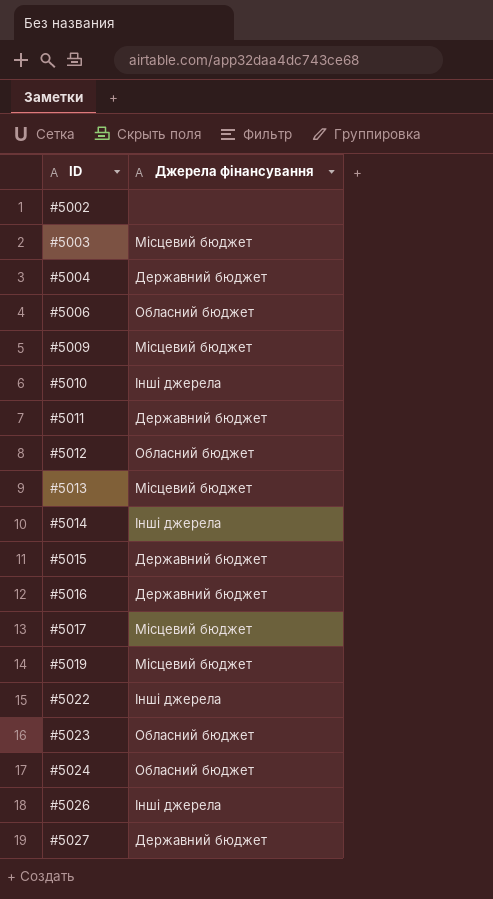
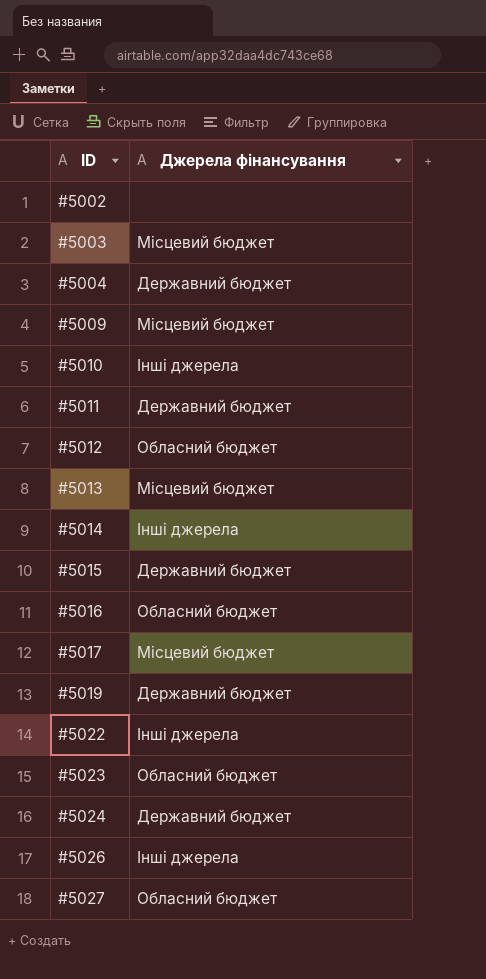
row #5006: Обласний бюджет -> none
#5016 | Джерела фінансування: Державний бюджет -> Обласний бюджет
#5019 | Джерела фінансування: Місцевий бюджет -> Державний бюджет
#5024 | Джерела фінансування: Обласний бюджет -> Державний бюджет
#5027 | Джерела фінансування: Державний бюджет -> Обласний бюджет

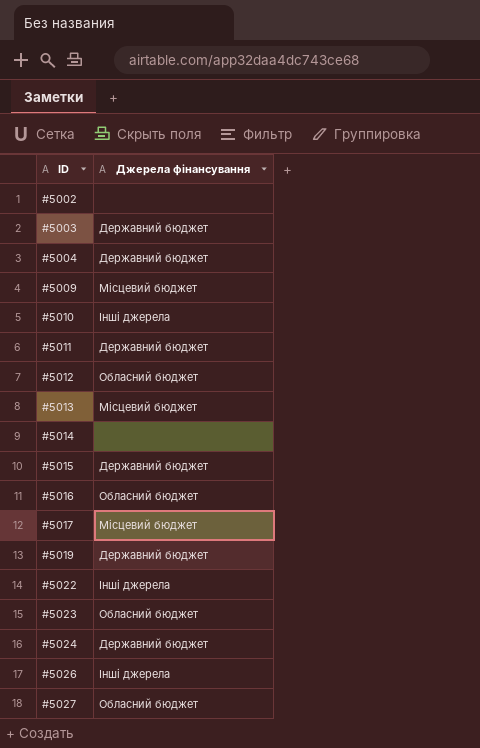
#5003 | Джерела фінансування: Місцевий бюджет -> Державний бюджет
#5014 | Джерела фінансування: Інші джерела -> none

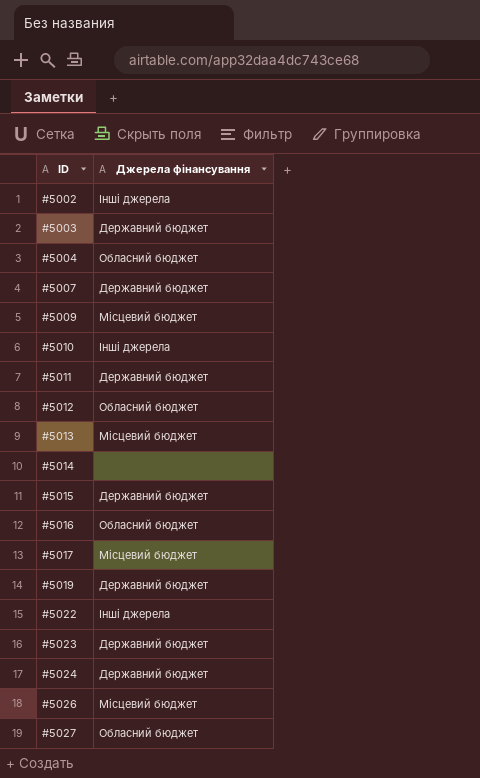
#5002 | Джерела фінансування: none -> Інші джерела
#5004 | Джерела фінансування: Державний бюджет -> Обласний бюджет
row #5007: none -> Державний бюджет
#5023 | Джерела фінансування: Обласний бюджет -> Державний бюджет
#5026 | Джерела фінансування: Інші джерела -> Місцевий бюджет

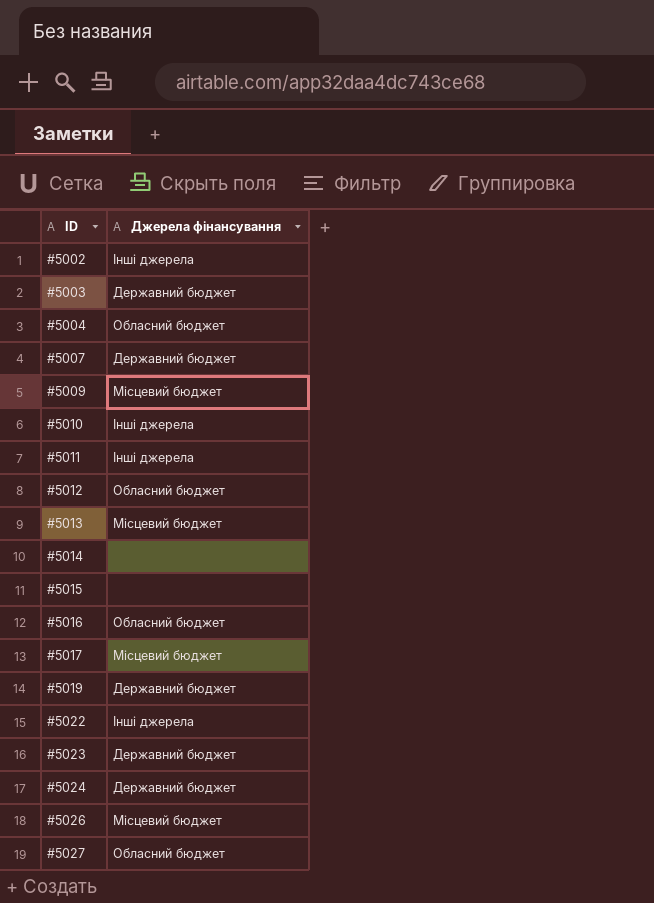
#5011 | Джерела фінансування: Державний бюджет -> Інші джерела
#5015 | Джерела фінансування: Державний бюджет -> none

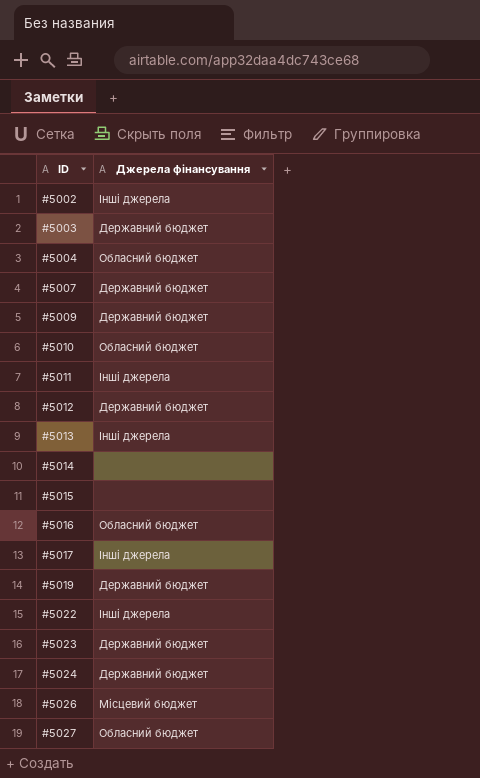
#5009 | Джерела фінансування: Місцевий бюджет -> Державний бюджет
#5010 | Джерела фінансування: Інші джерела -> Обласний бюджет
#5012 | Джерела фінансування: Обласний бюджет -> Державний бюджет
#5013 | Джерела фінансування: Місцевий бюджет -> Інші джерела
#5017 | Джерела фінансування: Місцевий бюджет -> Інші джерела

